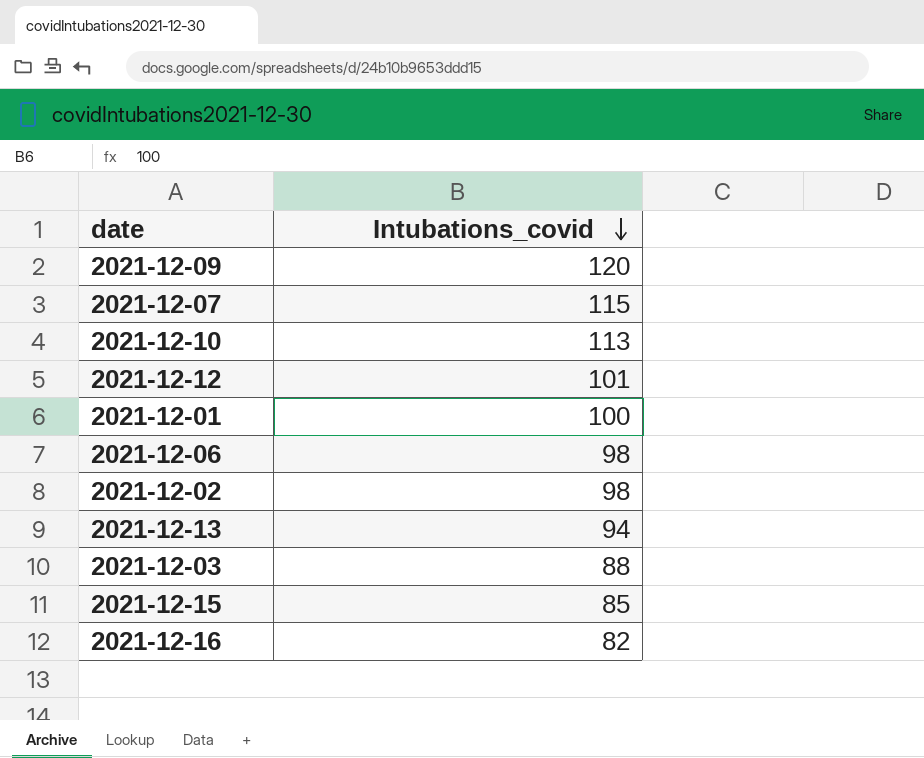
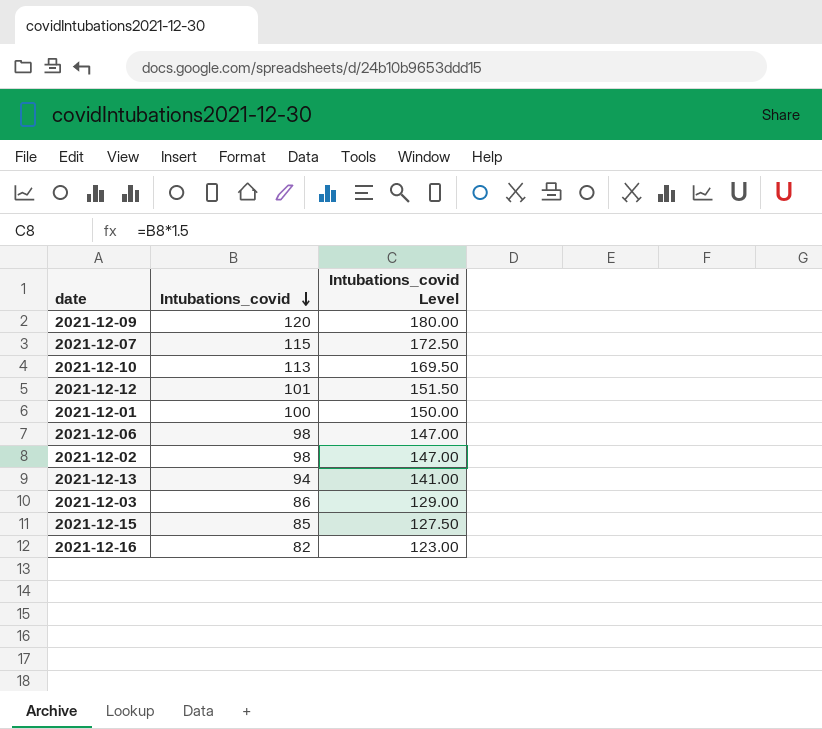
column Intubations_covid Level | formula: none -> [Intubations_covid] * 1.5
2021-12-03 | Intubations_covid: 88 -> 86

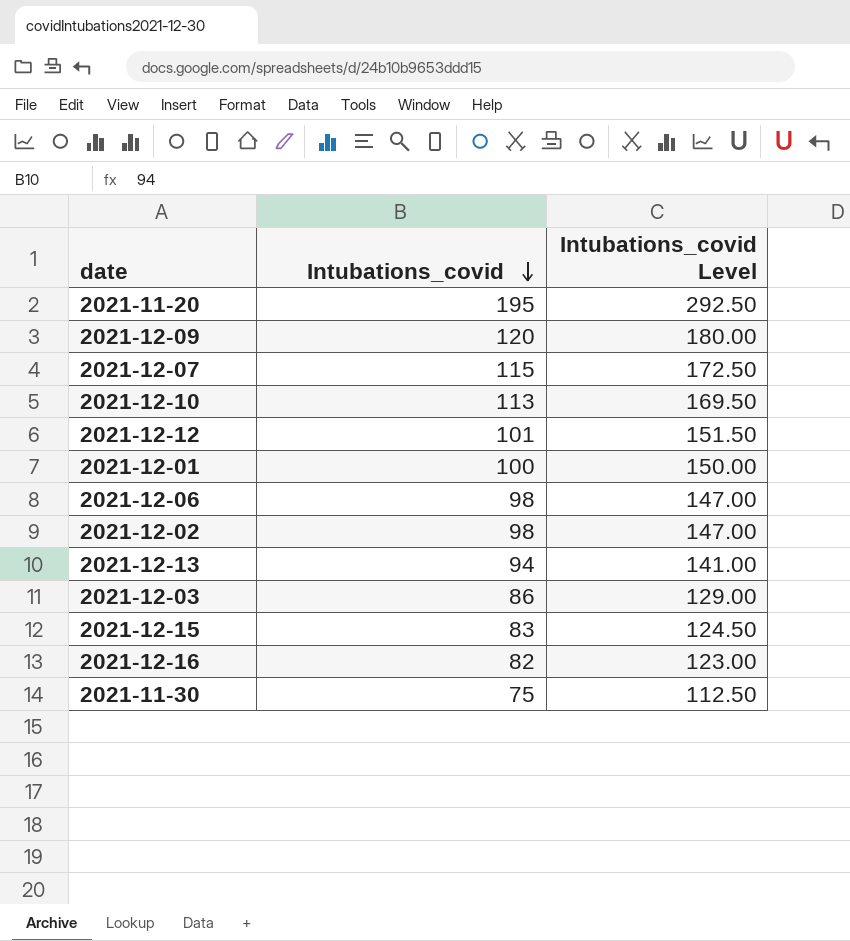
row 2021-11-20: none -> 195 | 292.50
2021-12-15 | Intubations_covid: 85 -> 83
2021-12-15 | Intubations_covid Level: 127.50 -> 124.50
row 2021-11-30: none -> 75 | 112.50

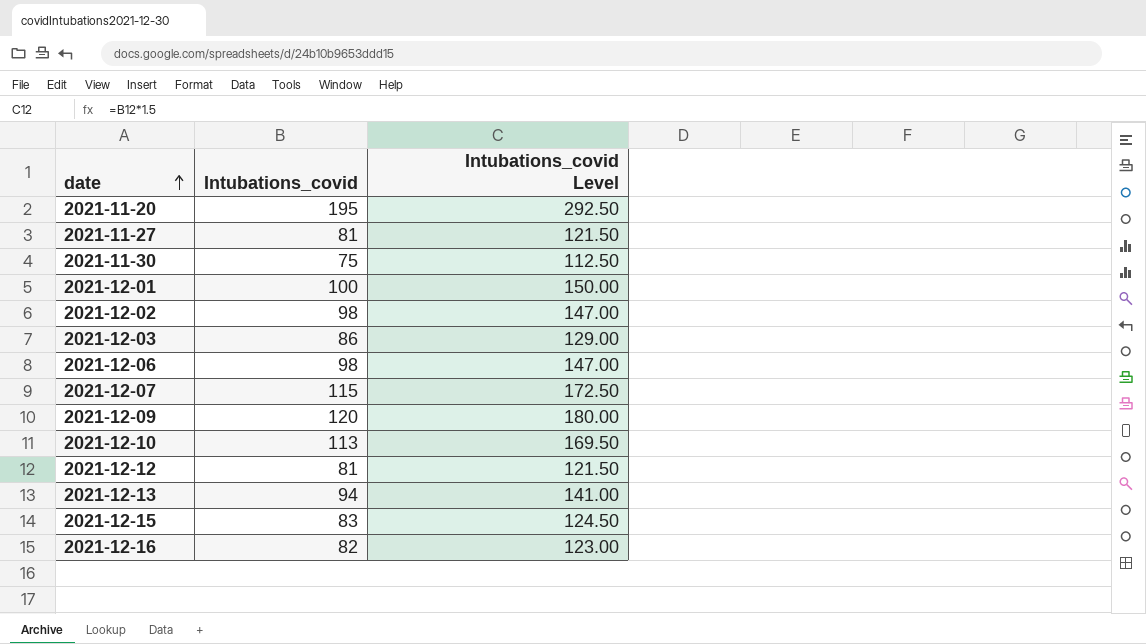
row order: Intubations_covid descending -> date ascending
row 2021-11-27: none -> 81 | 121.50
2021-12-12 | Intubations_covid: 101 -> 81
2021-12-12 | Intubations_covid Level: 151.50 -> 121.50

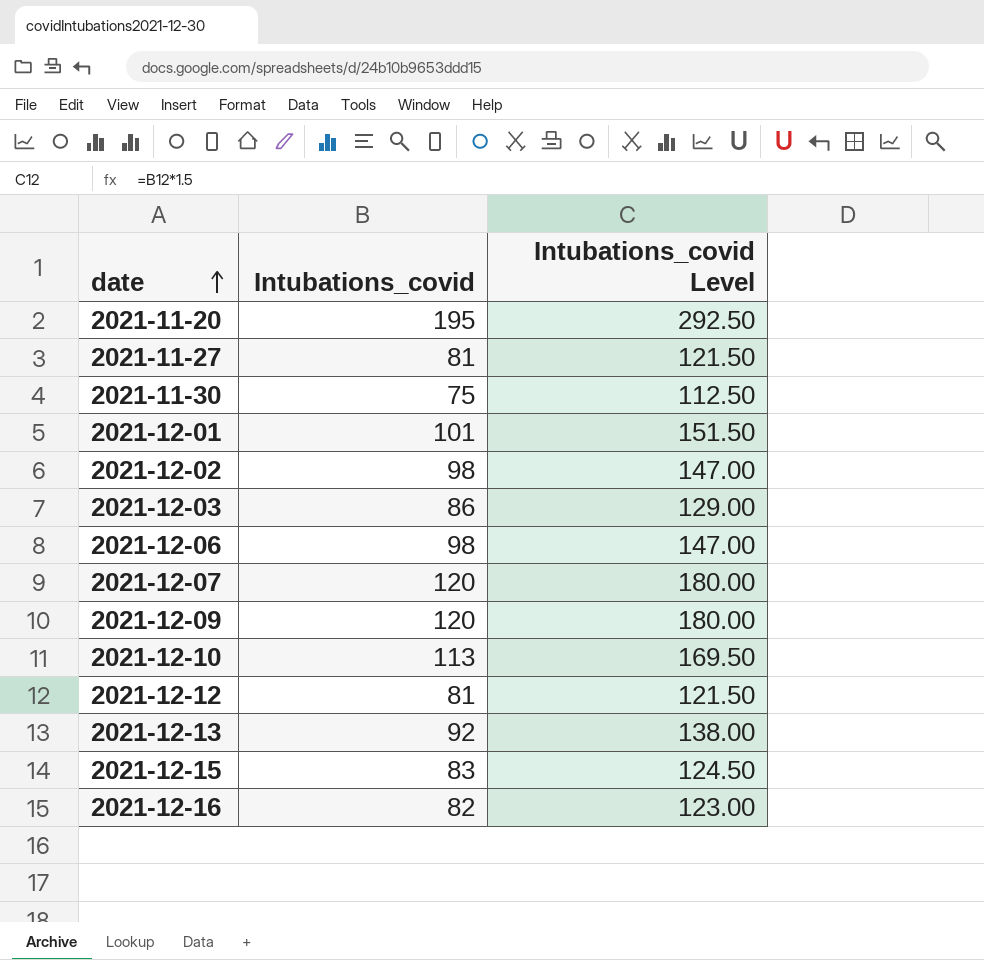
2021-12-01 | Intubations_covid: 100 -> 101
2021-12-01 | Intubations_covid Level: 150.00 -> 151.50
2021-12-07 | Intubations_covid: 115 -> 120
2021-12-07 | Intubations_covid Level: 172.50 -> 180.00
2021-12-13 | Intubations_covid: 94 -> 92
2021-12-13 | Intubations_covid Level: 141.00 -> 138.00

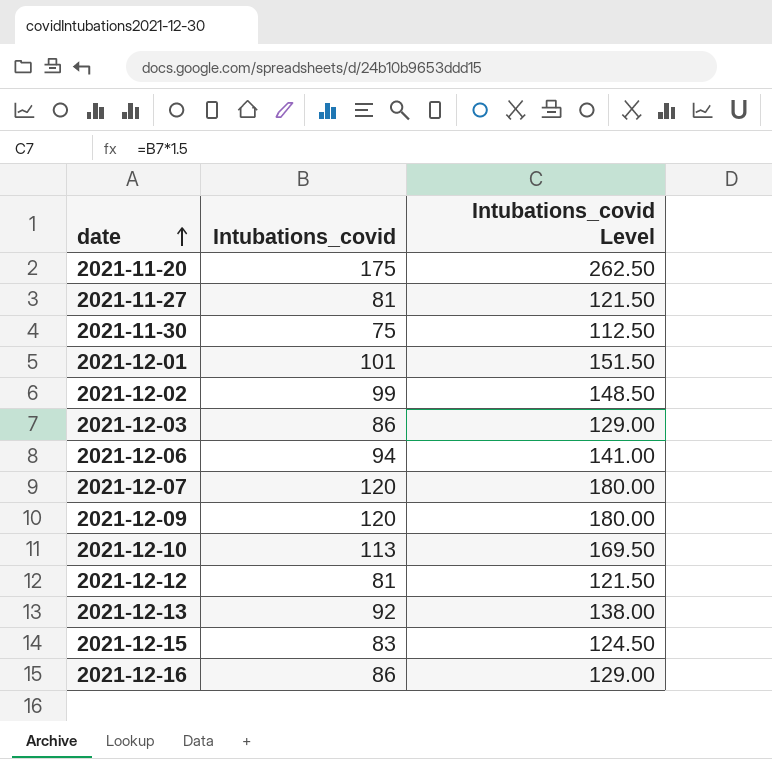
2021-11-20 | Intubations_covid: 195 -> 175
2021-11-20 | Intubations_covid Level: 292.50 -> 262.50
2021-12-02 | Intubations_covid: 98 -> 99
2021-12-02 | Intubations_covid Level: 147.00 -> 148.50
2021-12-06 | Intubations_covid: 98 -> 94
2021-12-06 | Intubations_covid Level: 147.00 -> 141.00
2021-12-16 | Intubations_covid: 82 -> 86
2021-12-16 | Intubations_covid Level: 123.00 -> 129.00

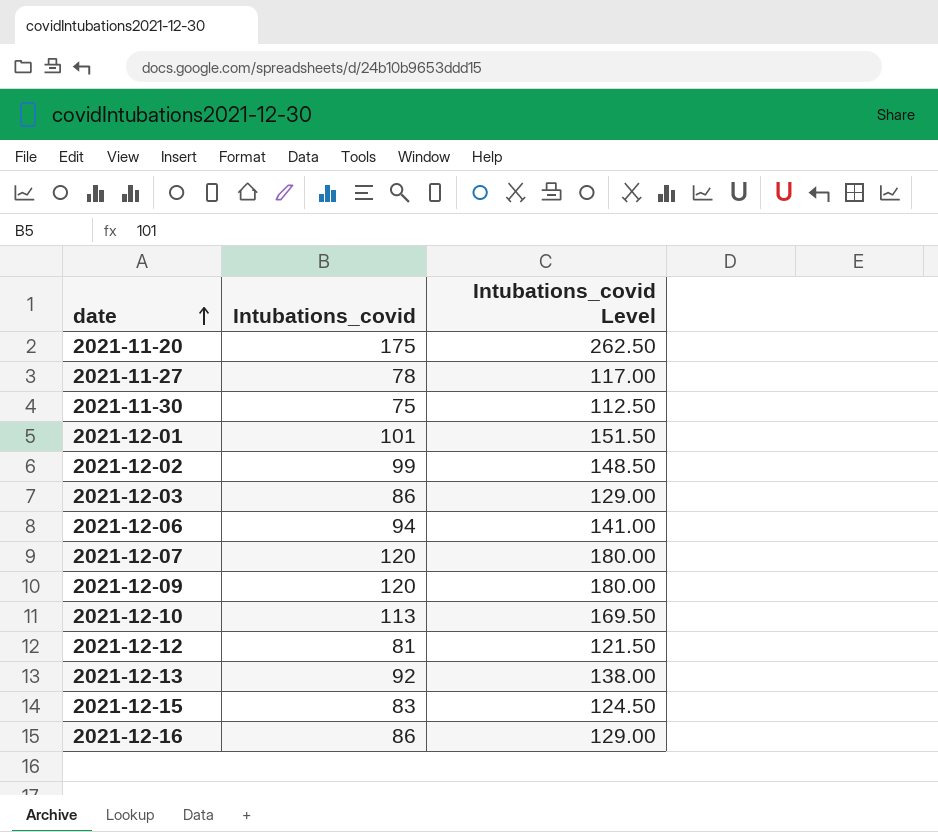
2021-11-27 | Intubations_covid: 81 -> 78
2021-11-27 | Intubations_covid Level: 121.50 -> 117.00

